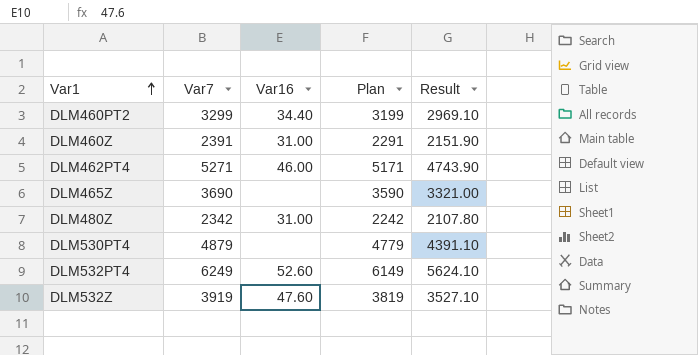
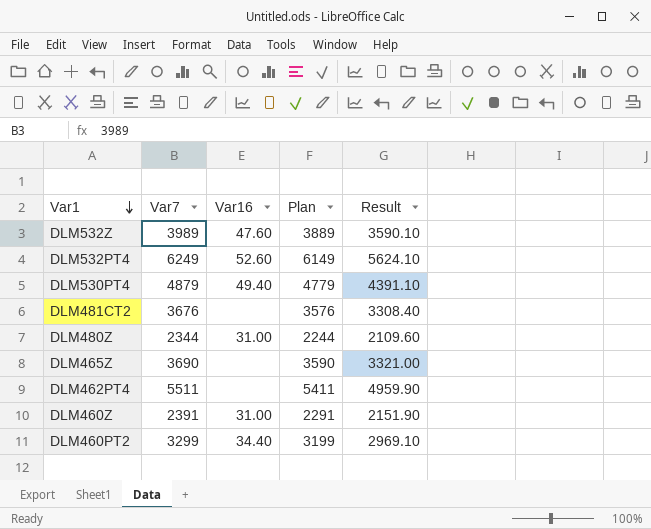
row order: Var1 ascending -> Var1 descending
DLM532Z | Var7: 3919 -> 3989
DLM532Z | Plan: 3819 -> 3889
DLM532Z | Result: 3527.10 -> 3590.10
DLM530PT4 | Var16: none -> 49.40
row DLM481CT2: none -> 3676 | none | 3576 | 3308.40
DLM480Z | Var7: 2342 -> 2344
DLM480Z | Plan: 2242 -> 2244
DLM480Z | Result: 2107.80 -> 2109.60
DLM462PT4 | Var7: 5271 -> 5511
DLM462PT4 | Var16: 46.00 -> none
DLM462PT4 | Plan: 5171 -> 5411
DLM462PT4 | Result: 4743.90 -> 4959.90

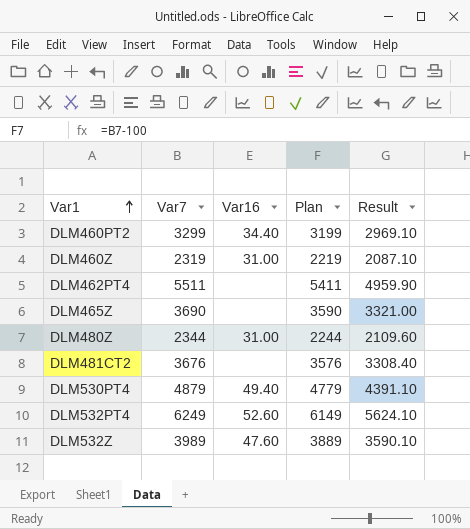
row order: Var1 descending -> Var1 ascending
DLM460Z | Var7: 2391 -> 2319
DLM460Z | Plan: 2291 -> 2219
DLM460Z | Result: 2151.90 -> 2087.10

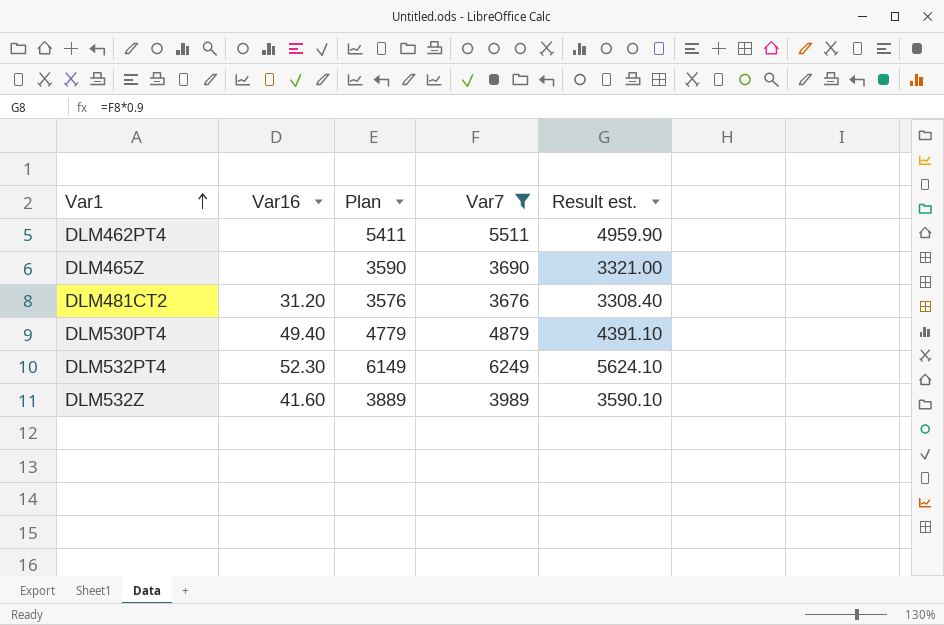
filter: none -> Var7 >= 3676
column Var7 | position: 2 -> 4
column name: Result -> Result est.
DLM481CT2 | Var16: none -> 31.20
DLM532PT4 | Var16: 52.60 -> 52.30
DLM532Z | Var16: 47.60 -> 41.60

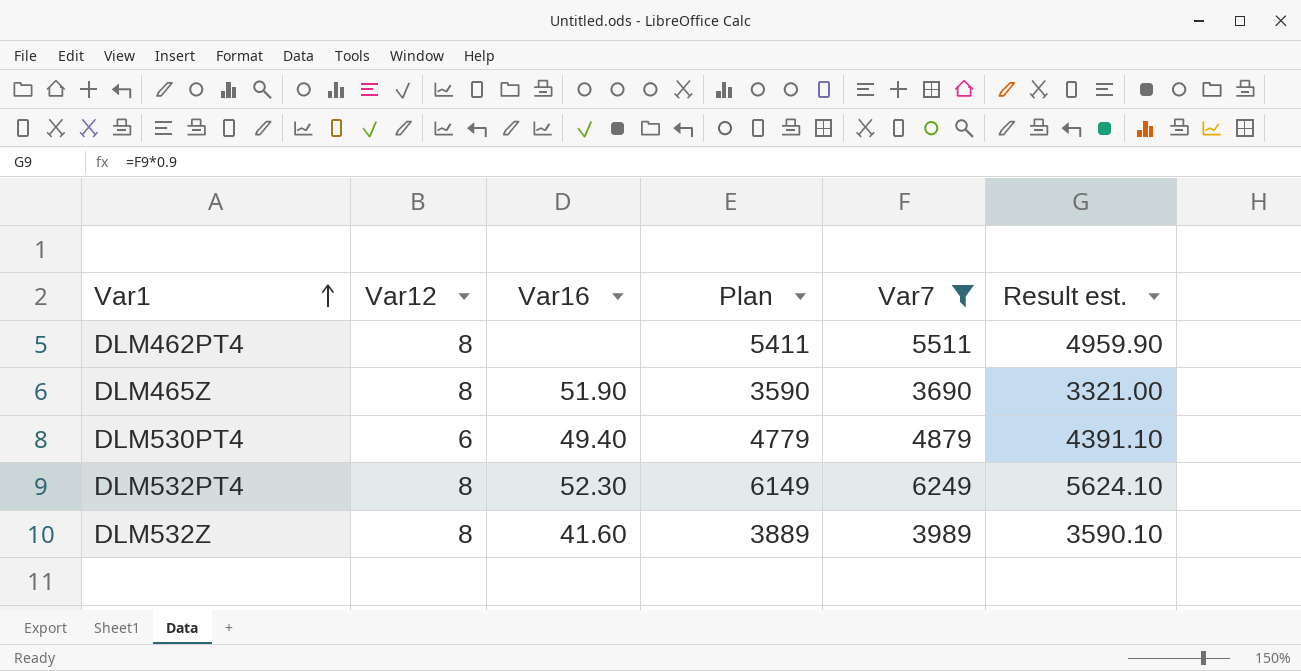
column Var12 | position: none -> 2
row DLM481CT2: 31.20 | 3576 | 3676 | 3308.40 -> none
DLM465Z | Var16: none -> 51.90

